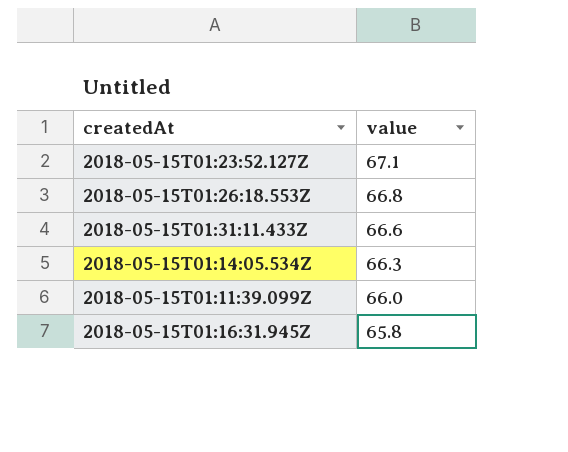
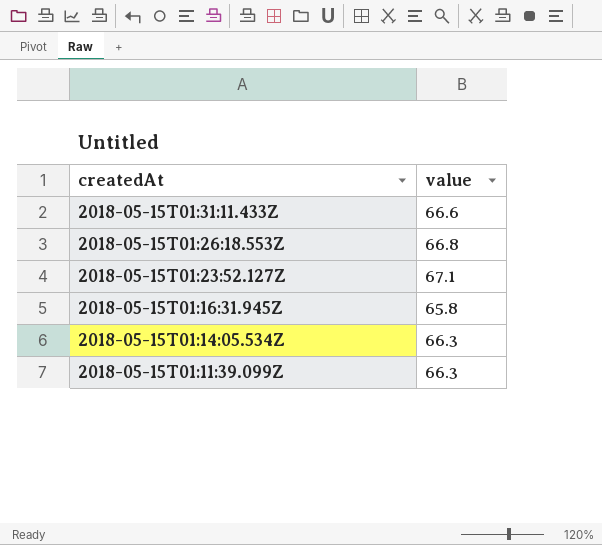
row order: value descending -> createdAt descending
2018-05-15T01:11:39.099Z | value: 66.0 -> 66.3

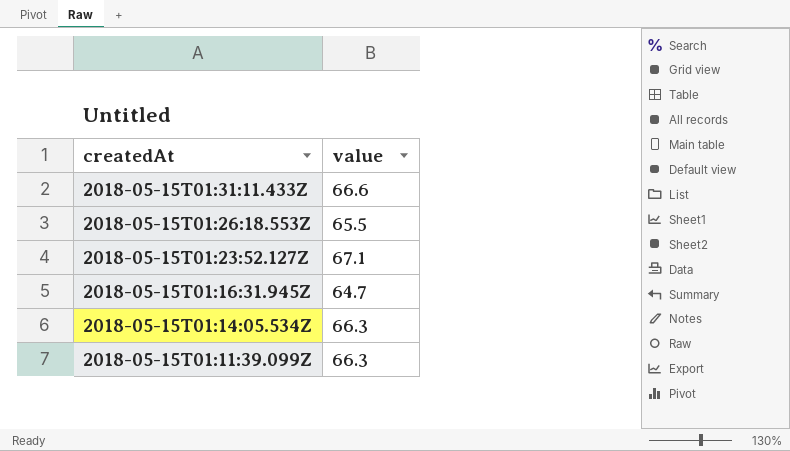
2018-05-15T01:26:18.553Z | value: 66.8 -> 65.5
2018-05-15T01:16:31.945Z | value: 65.8 -> 64.7

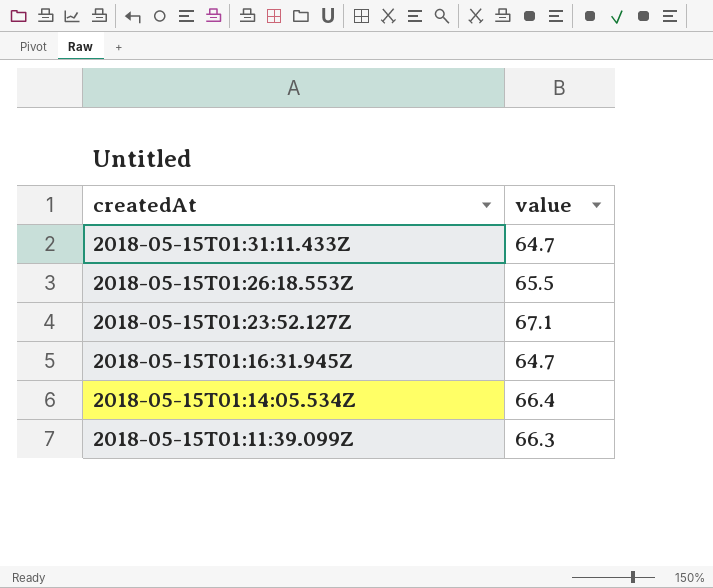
2018-05-15T01:31:11.433Z | value: 66.6 -> 64.7
2018-05-15T01:14:05.534Z | value: 66.3 -> 66.4

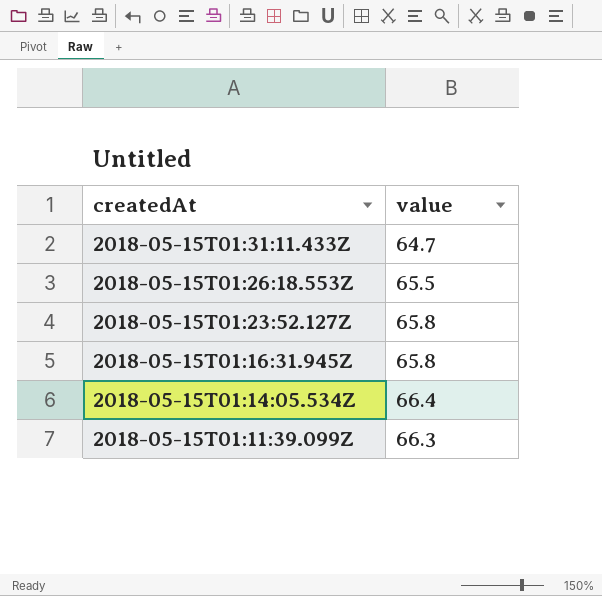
2018-05-15T01:23:52.127Z | value: 67.1 -> 65.8
2018-05-15T01:16:31.945Z | value: 64.7 -> 65.8

